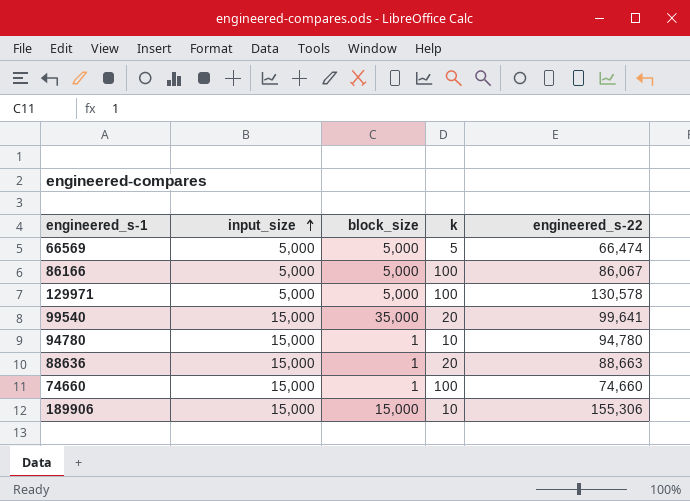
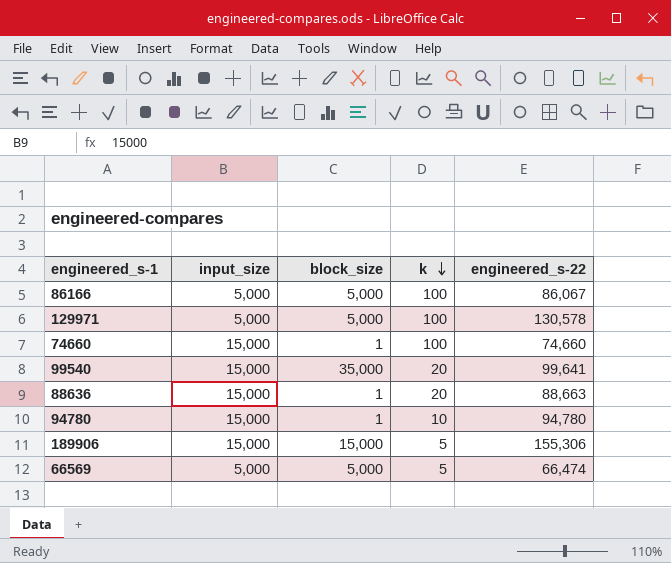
row order: input_size ascending -> k descending
189906 | k: 10 -> 5

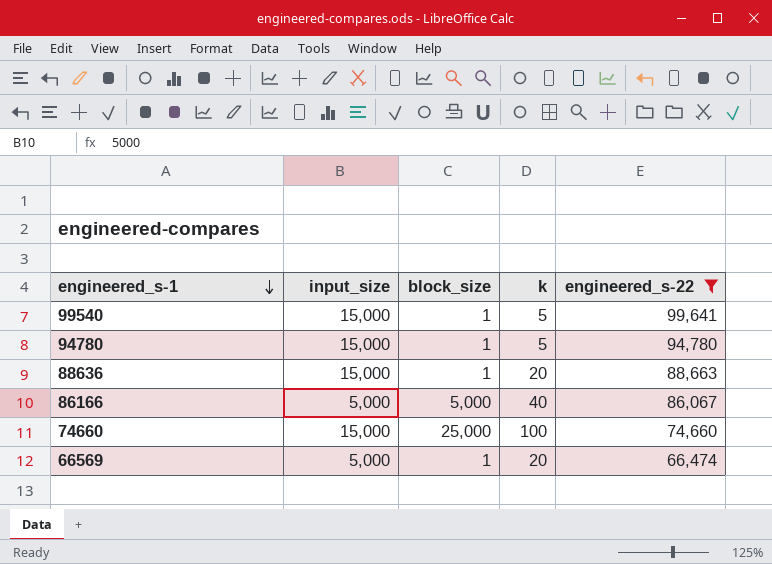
filter: none -> engineered_s-22 <= 99,641
row order: k descending -> engineered_s-1 descending
99540 | block_size: 35,000 -> 1
99540 | k: 20 -> 5
94780 | k: 10 -> 5
86166 | k: 100 -> 40
74660 | block_size: 1 -> 25,000
66569 | block_size: 5,000 -> 1
66569 | k: 5 -> 20

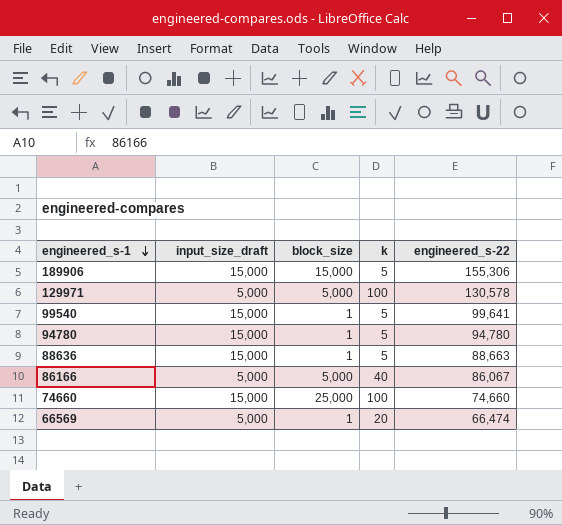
filter: engineered_s-22 <= 99,641 -> none
column name: input_size -> input_size_draft
88636 | k: 20 -> 5

